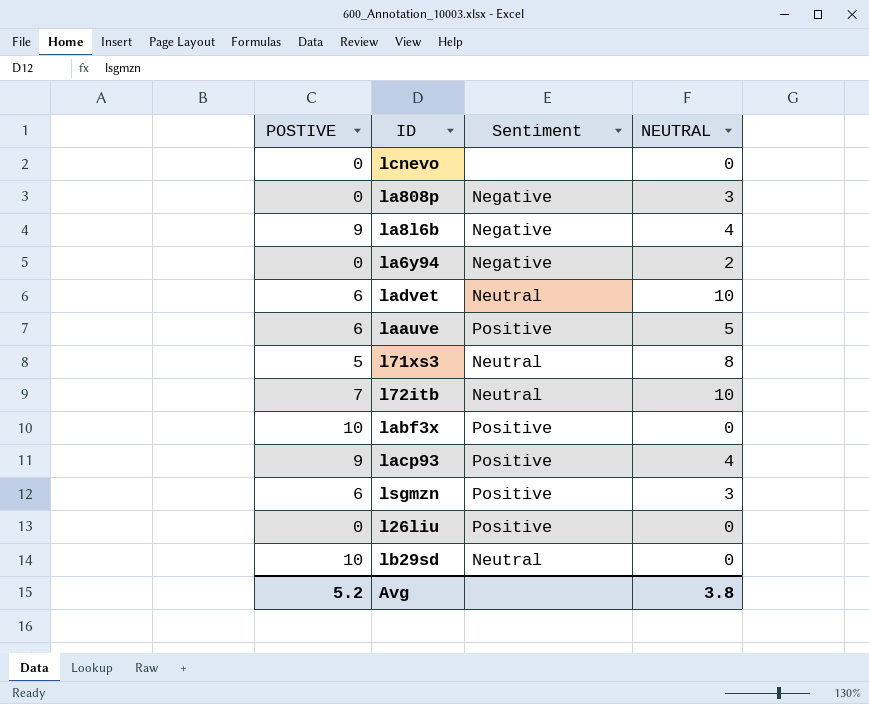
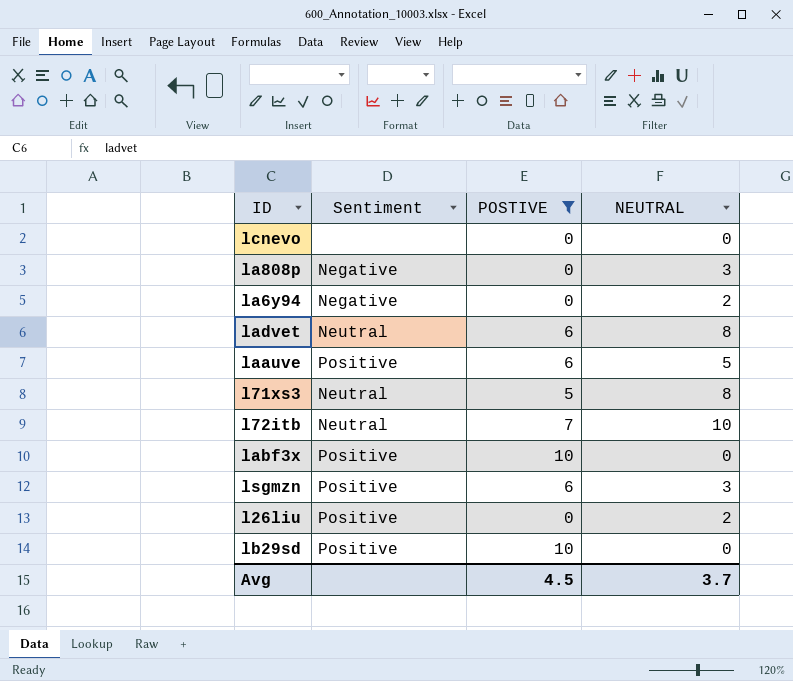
filter: none -> POSTIVE != 9
column POSTIVE | position: 1 -> 3
ladvet | NEUTRAL: 10 -> 8
l26liu | NEUTRAL: 0 -> 2
lb29sd | Sentiment: Neutral -> Positive
Avg | POSTIVE: 5.2 -> 4.5
Avg | NEUTRAL: 3.8 -> 3.7

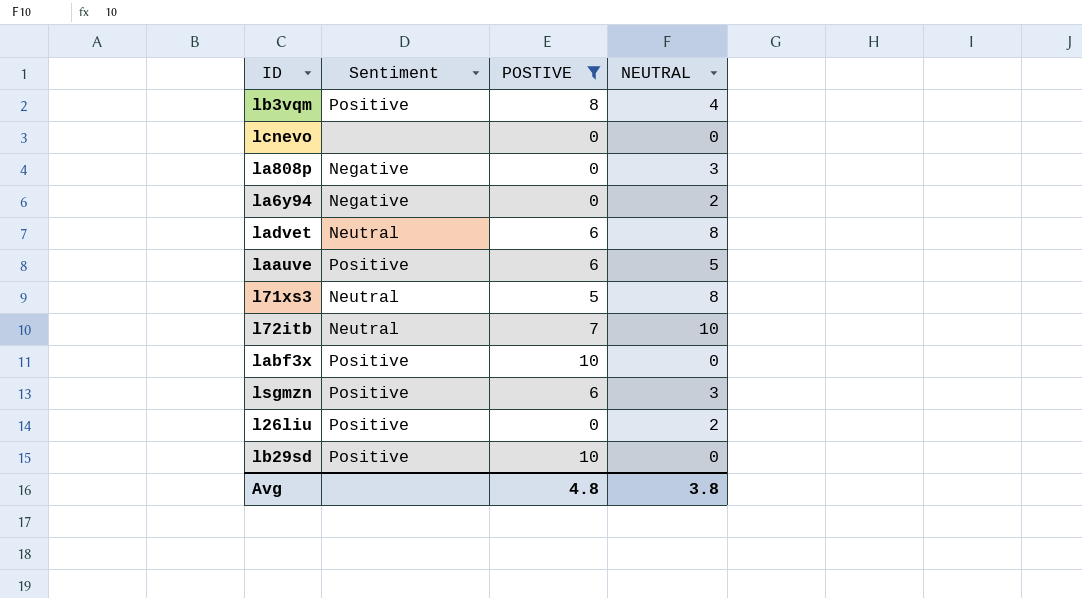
row lb3vqm: none -> Positive | 8 | 4
Avg | POSTIVE: 4.5 -> 4.8
Avg | NEUTRAL: 3.7 -> 3.8

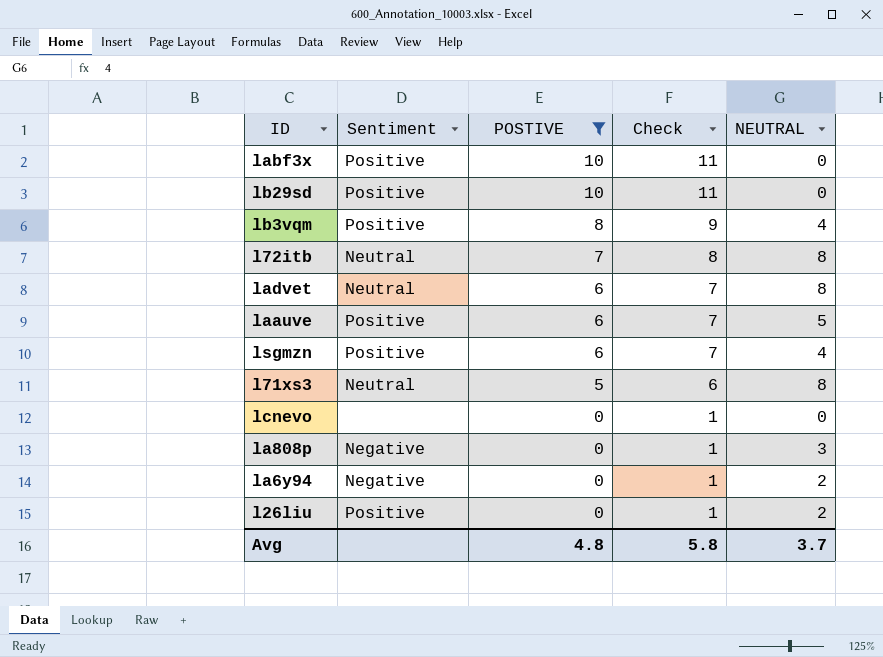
row order: none -> POSTIVE descending
column Check | formula: none -> [POSTIVE] + 1
l72itb | NEUTRAL: 10 -> 8
lsgmzn | NEUTRAL: 3 -> 4
Avg | NEUTRAL: 3.8 -> 3.7

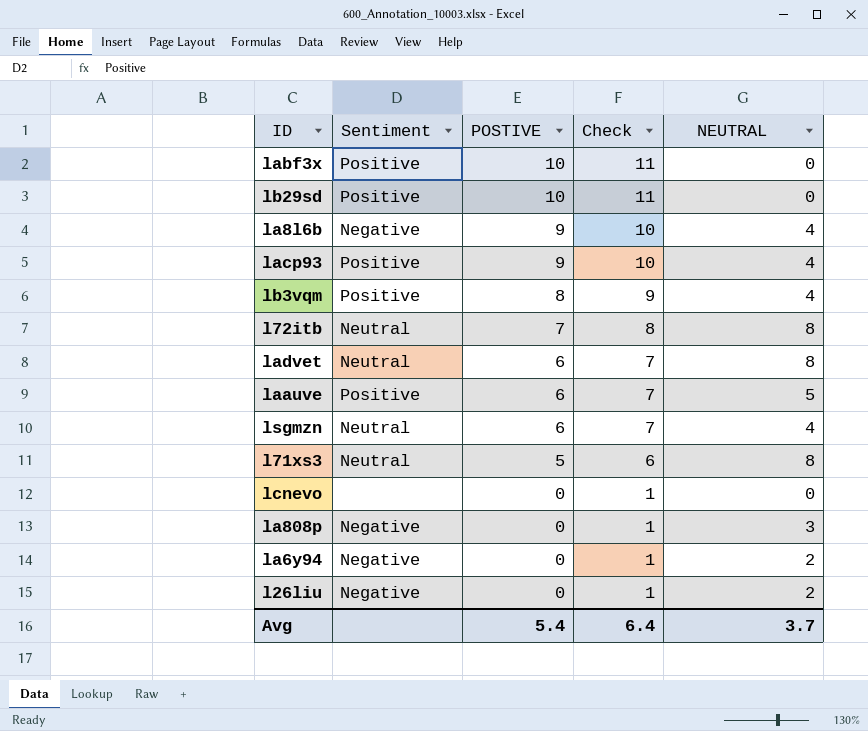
filter: POSTIVE != 9 -> none
lsgmzn | Sentiment: Positive -> Neutral
l26liu | Sentiment: Positive -> Negative
Avg | POSTIVE: 4.8 -> 5.4
Avg | Check: 5.8 -> 6.4

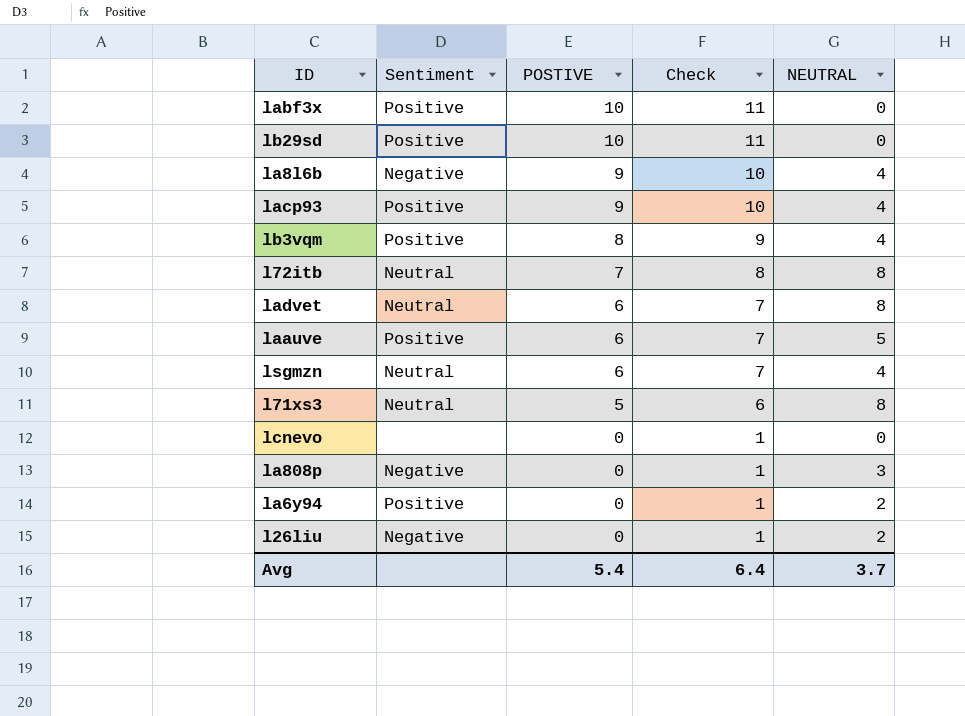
la6y94 | Sentiment: Negative -> Positive

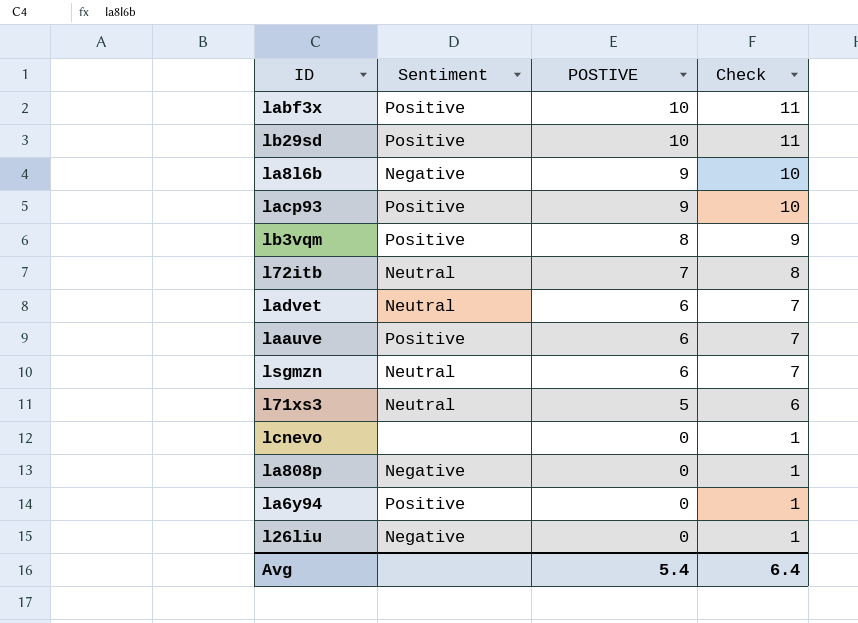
column NEUTRAL | position: 5 -> none

